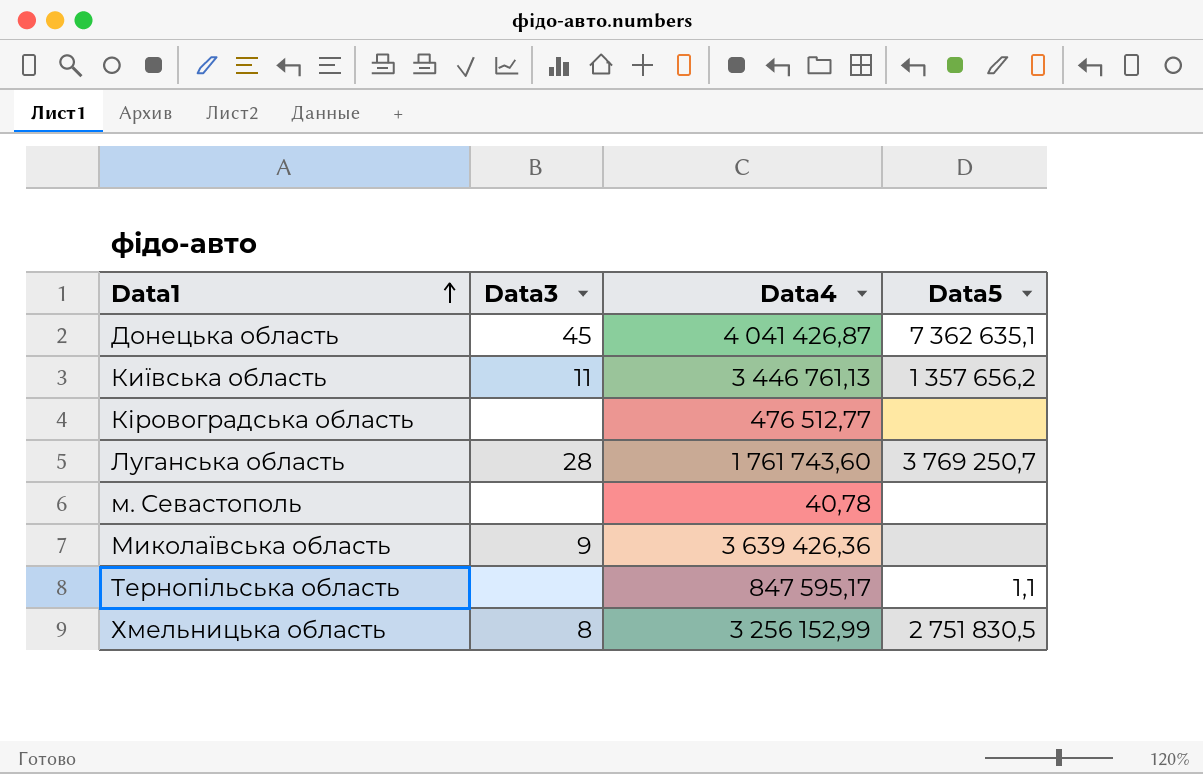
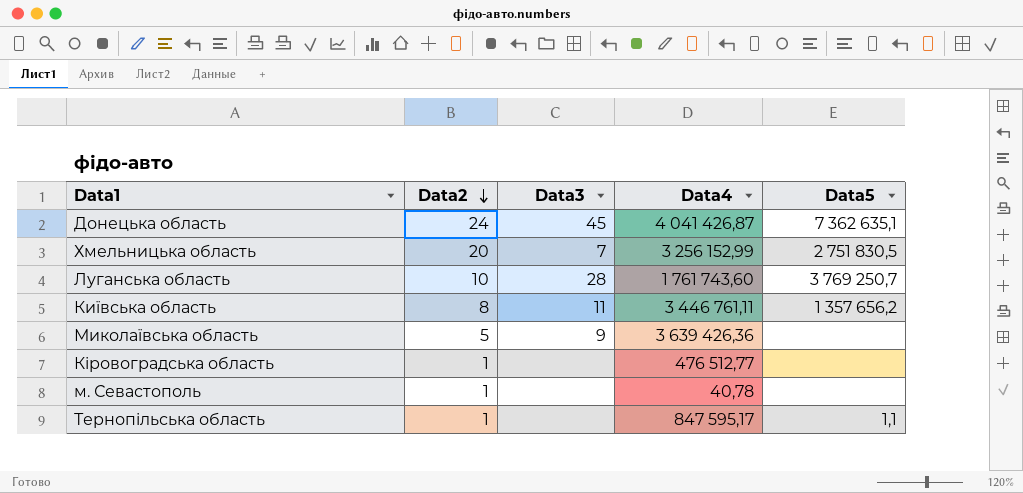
row order: Data1 ascending -> Data2 descending
column Data2 | position: none -> 2
Хмельницька область | Data3: 8 -> 7
Київська область | Data4: 3 446 761,13 -> 3 446 761,11

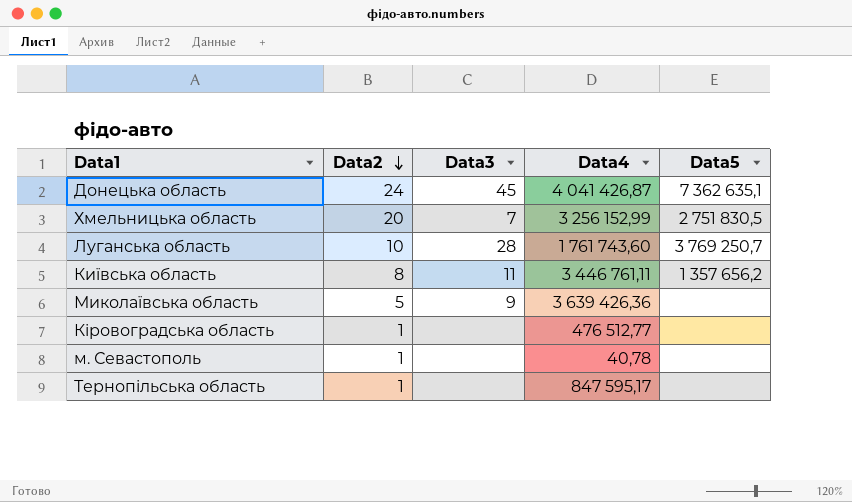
Тернопільська область | Data5: 1,1 -> none

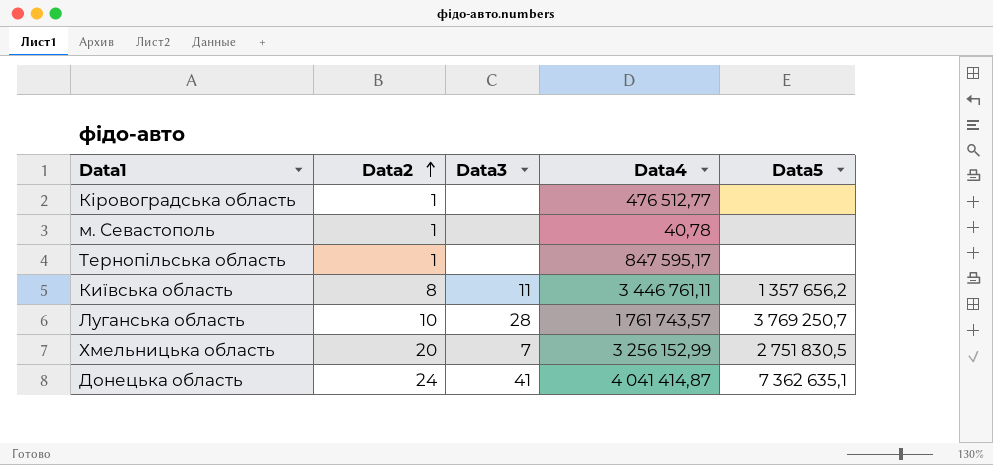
row order: Data2 descending -> Data2 ascending
row Миколаївська область: 5 | 9 | 3 639 426,36 | none -> none
Луганська область | Data4: 1 761 743,60 -> 1 761 743,57
Донецька область | Data3: 45 -> 41
Донецька область | Data4: 4 041 426,87 -> 4 041 414,87

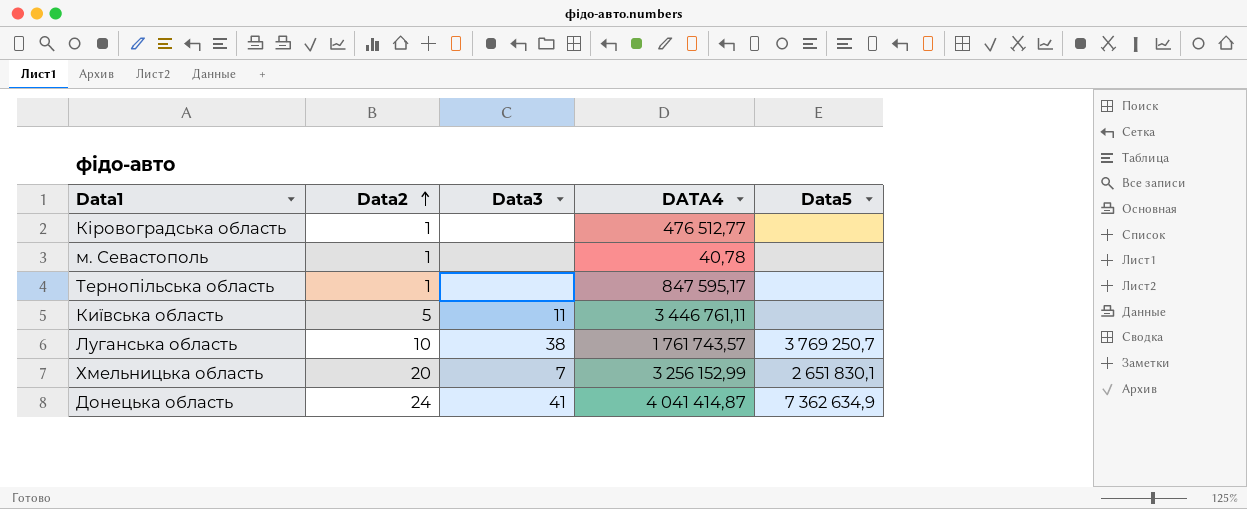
column name: Data4 -> DATA4
Київська область | Data2: 8 -> 5
Київська область | Data5: 1 357 656,2 -> none
Луганська область | Data3: 28 -> 38
Хмельницька область | Data5: 2 751 830,5 -> 2 651 830,1
Донецька область | Data5: 7 362 635,1 -> 7 362 634,9

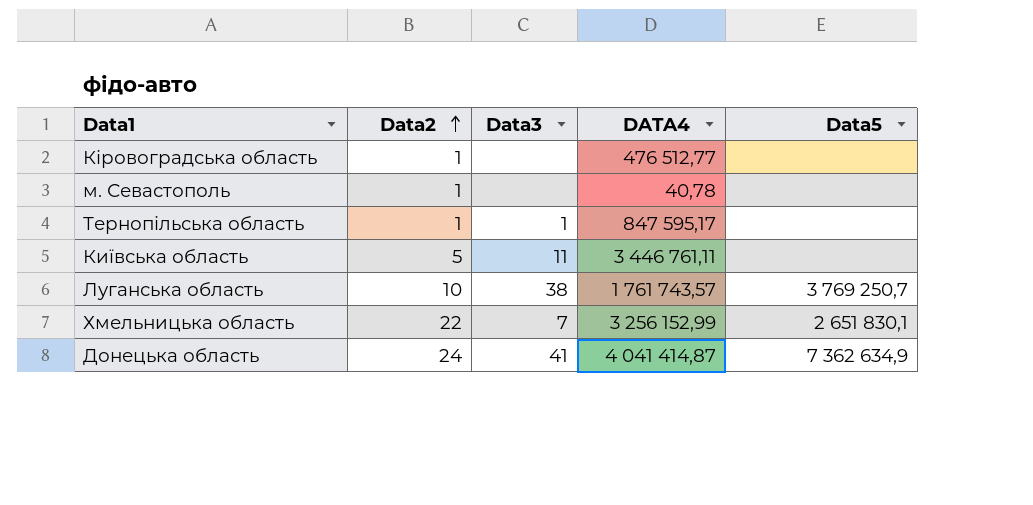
Тернопільська область | Data3: none -> 1
Хмельницька область | Data2: 20 -> 22

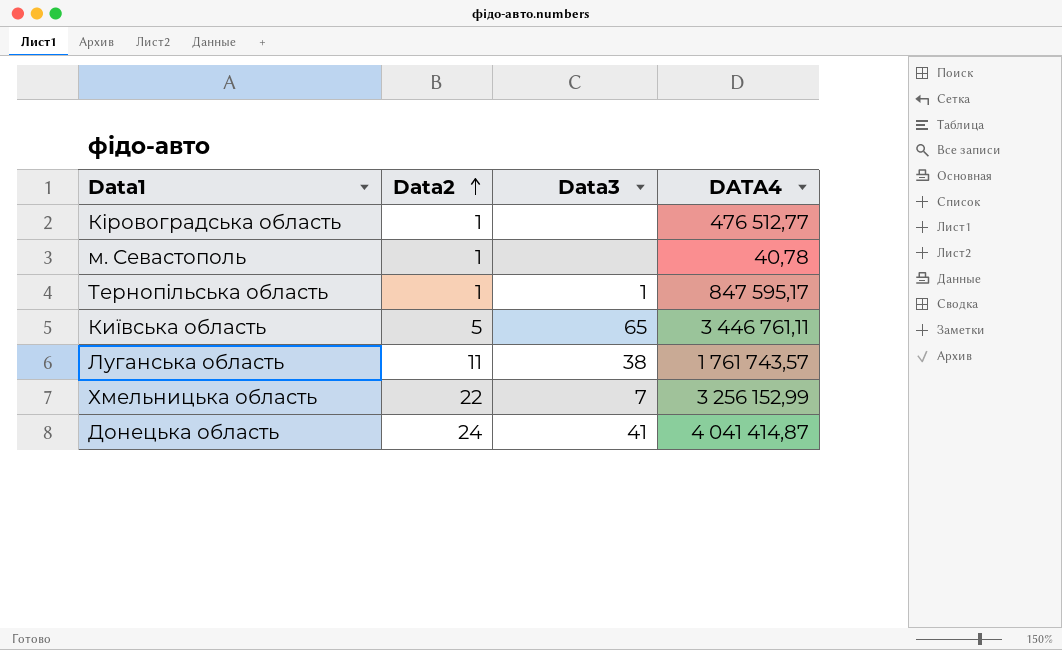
column Data5 | position: 5 -> none
Київська область | Data3: 11 -> 65
Луганська область | Data2: 10 -> 11

